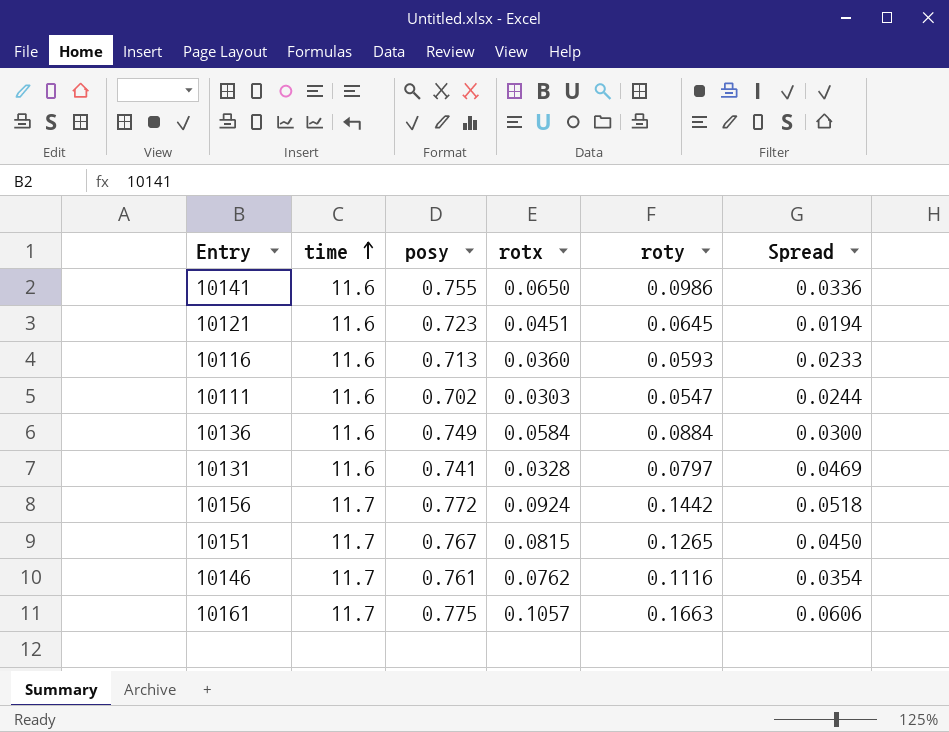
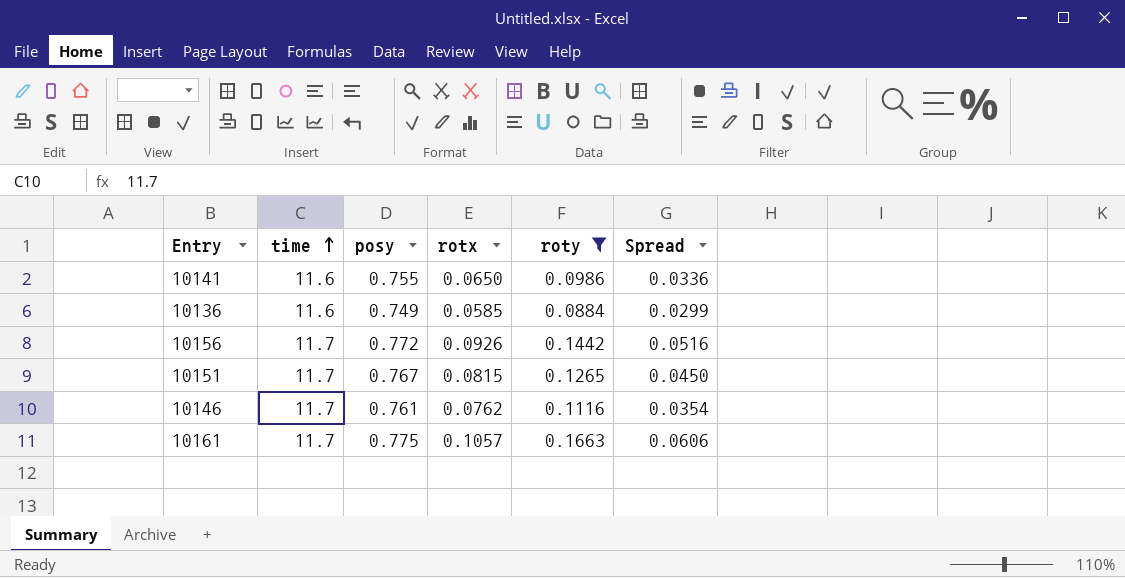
filter: none -> roty >= 0.0884
10136 | rotx: 0.0584 -> 0.0585
10136 | Spread: 0.0300 -> 0.0299
10156 | rotx: 0.0924 -> 0.0926
10156 | Spread: 0.0518 -> 0.0516

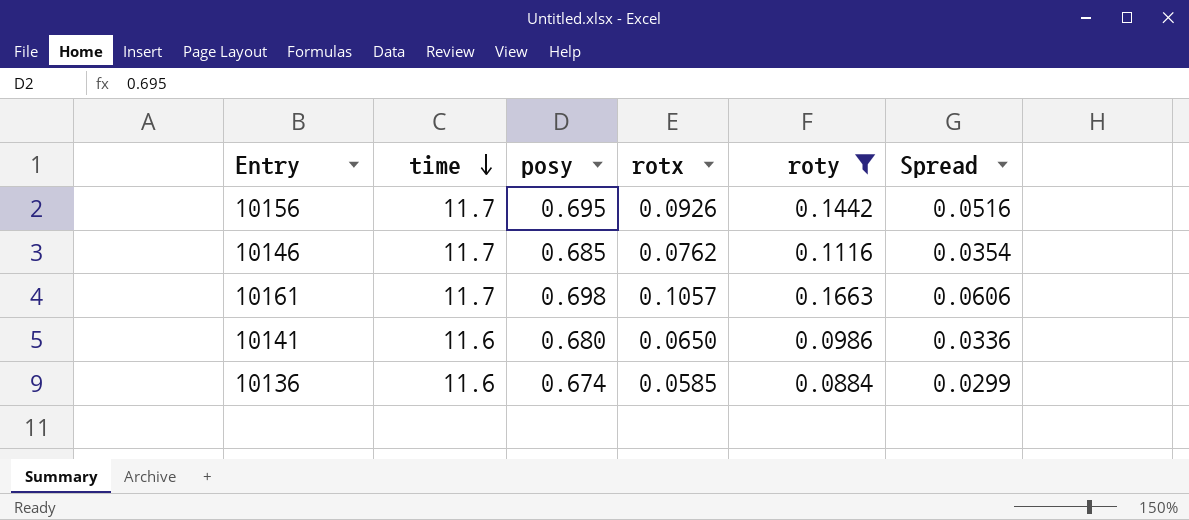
row order: time ascending -> time descending
row 10151: 11.7 | 0.767 | 0.0815 | 0.1265 | 0.0450 -> none
10156 | posy: 0.772 -> 0.695
10146 | posy: 0.761 -> 0.685
10161 | posy: 0.775 -> 0.698
10141 | posy: 0.755 -> 0.680
10136 | posy: 0.749 -> 0.674

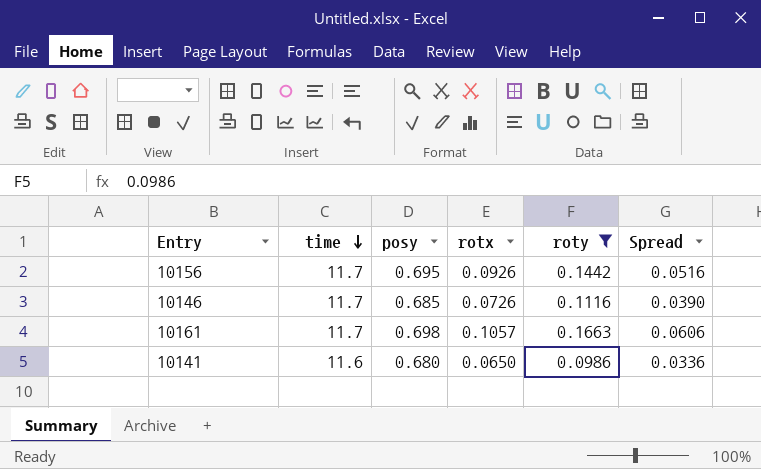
row 10136: 11.6 | 0.674 | 0.0585 | 0.0884 | 0.0299 -> none
10146 | rotx: 0.0762 -> 0.0726
10146 | Spread: 0.0354 -> 0.0390

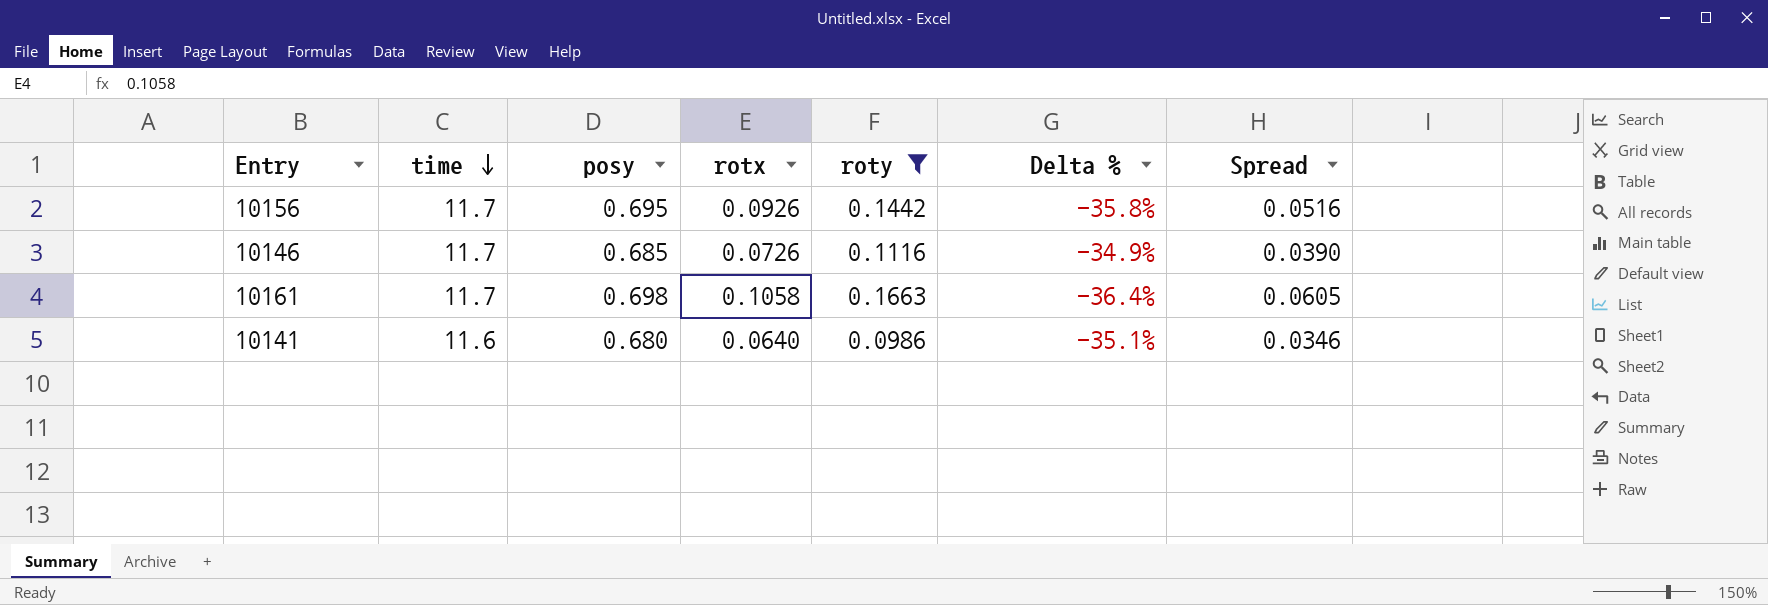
column Delta % | formula: none -> ([rotx] - [roty]) / [roty]
10161 | rotx: 0.1057 -> 0.1058
10161 | Spread: 0.0606 -> 0.0605
10141 | rotx: 0.0650 -> 0.0640
10141 | Spread: 0.0336 -> 0.0346

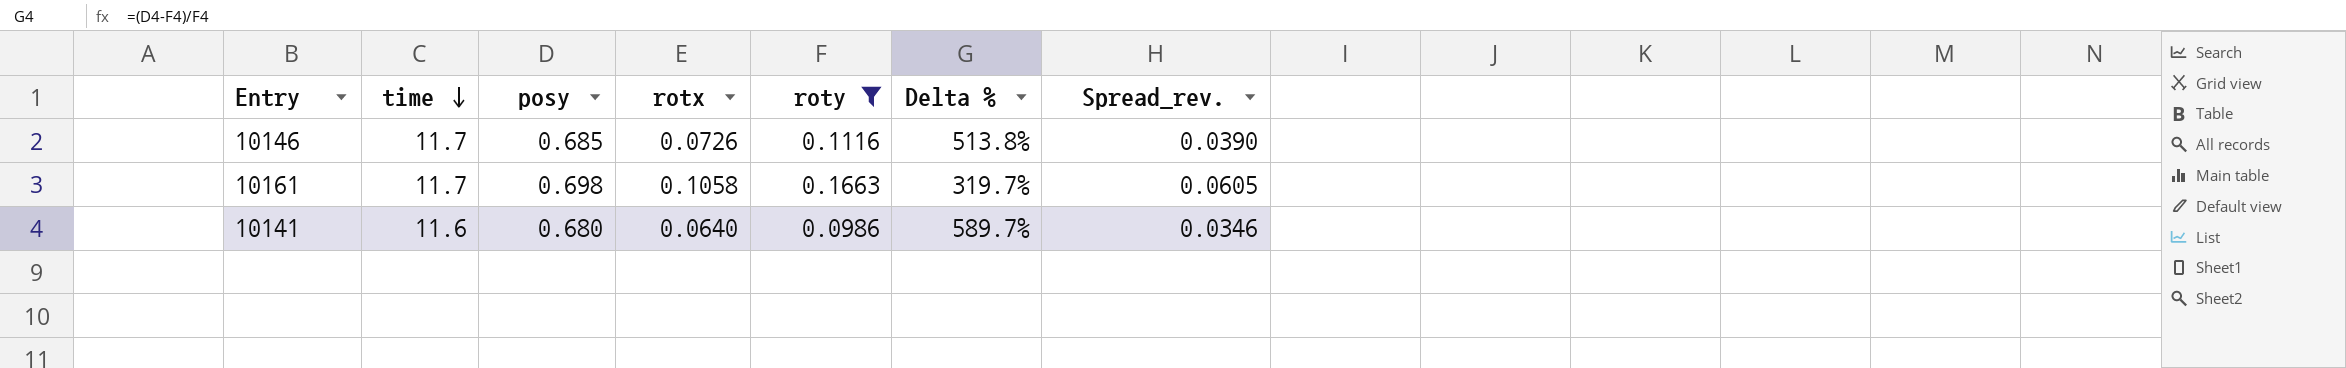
column Delta % | formula: ([rotx] - [roty]) / [roty] -> ([posy] - [roty]) / [roty]
column name: Spread -> Spread_rev.
row 10156: 11.7 | 0.695 | 0.0926 | 0.1442 | -35.8% | 0.0516 -> none

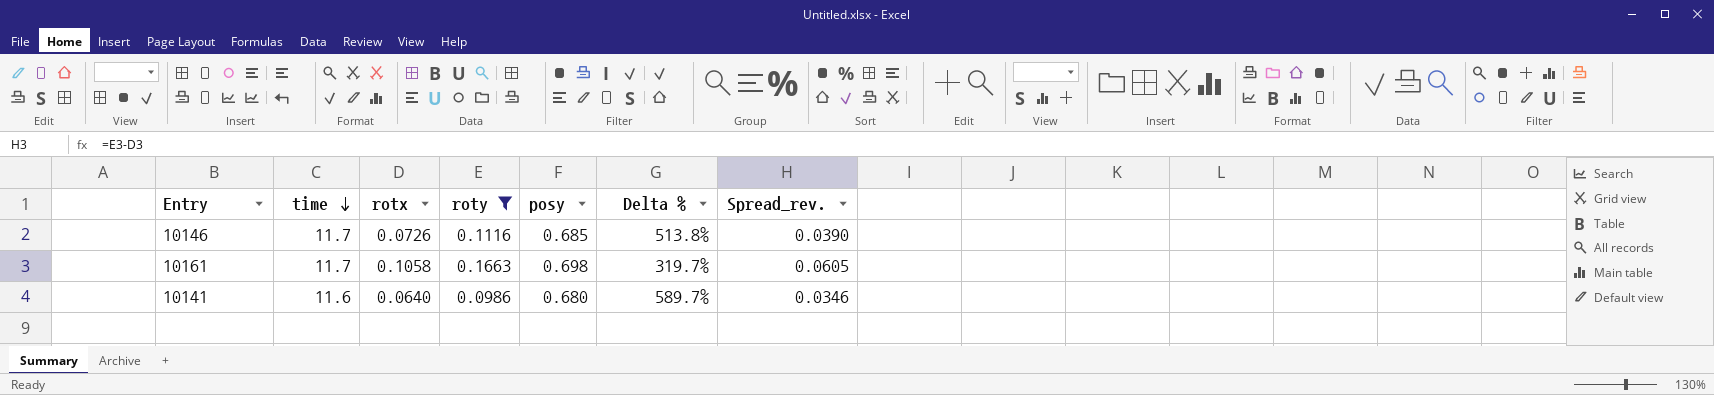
column posy | position: 3 -> 5

